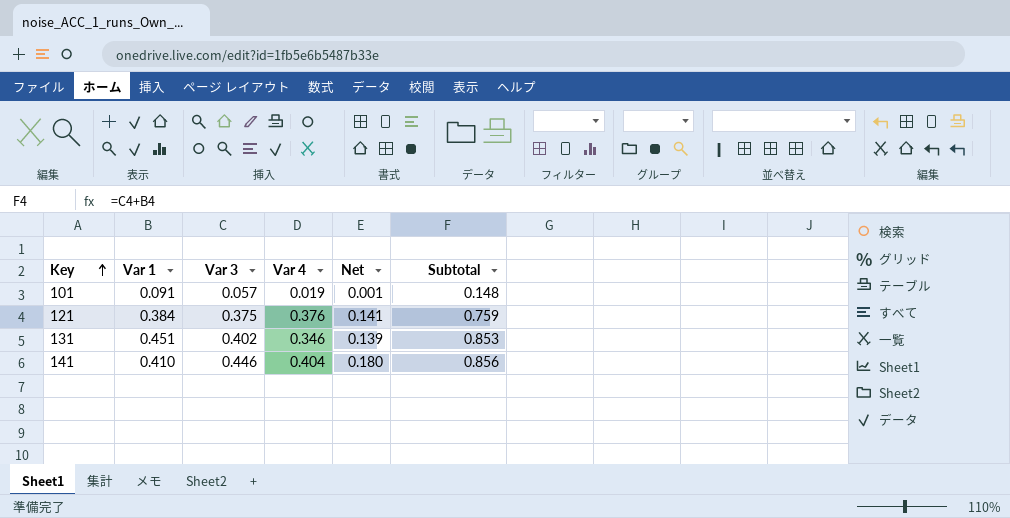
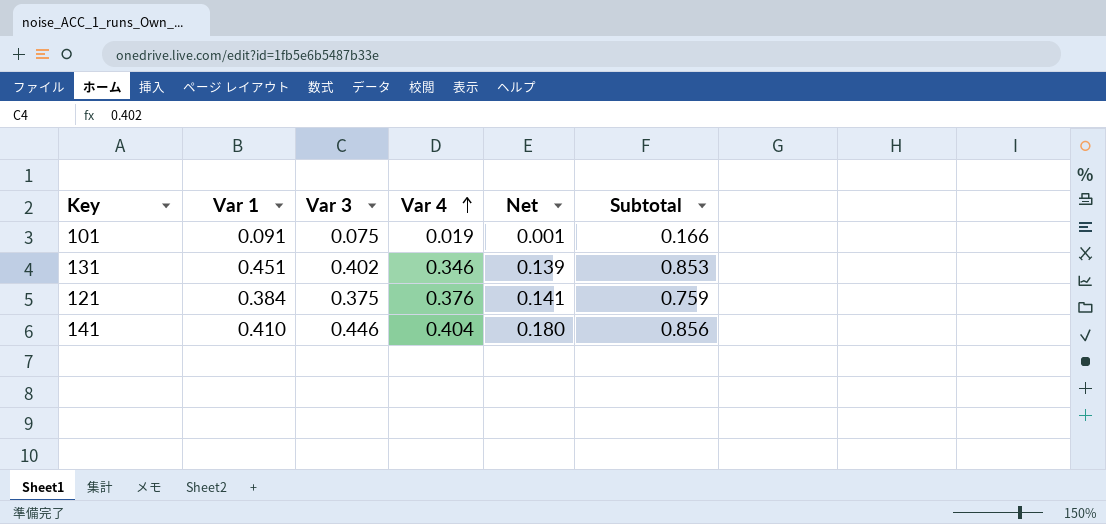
row order: Key ascending -> Var 4 ascending
101 | Var 3: 0.057 -> 0.075
101 | Subtotal: 0.148 -> 0.166

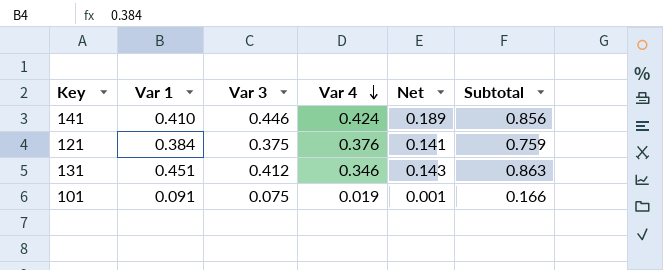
row order: Var 4 ascending -> Var 4 descending
141 | Var 4: 0.404 -> 0.424
141 | Net: 0.180 -> 0.189
131 | Var 3: 0.402 -> 0.412
131 | Net: 0.139 -> 0.143
131 | Subtotal: 0.853 -> 0.863

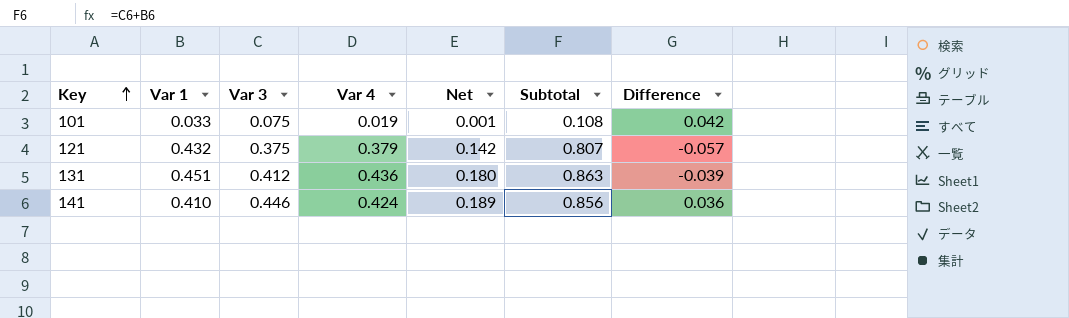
row order: Var 4 descending -> Key ascending
column Difference | formula: none -> [Var 3] - [Var 1]
101 | Var 1: 0.091 -> 0.033
101 | Subtotal: 0.166 -> 0.108
121 | Var 1: 0.384 -> 0.432
121 | Var 4: 0.376 -> 0.379
121 | Net: 0.141 -> 0.142
121 | Subtotal: 0.759 -> 0.807
131 | Var 4: 0.346 -> 0.436
131 | Net: 0.143 -> 0.180

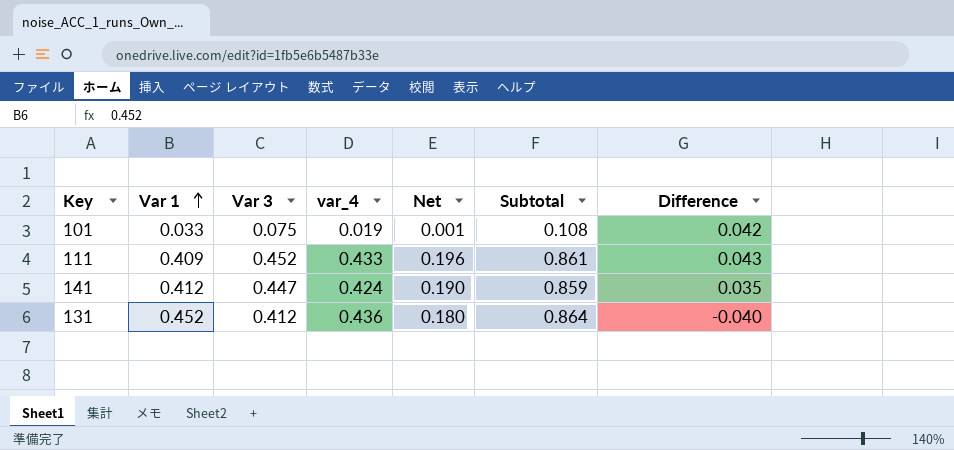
row order: Key ascending -> Var 1 ascending
column name: Var 4 -> var_4
row 121: 0.432 | 0.375 | 0.379 | 0.142 | 0.807 | -0.057 -> none
row 111: none -> 0.409 | 0.452 | 0.433 | 0.196 | 0.861 | 0.043
141 | Var 1: 0.410 -> 0.412
141 | Var 3: 0.446 -> 0.447
141 | Net: 0.189 -> 0.190
141 | Subtotal: 0.856 -> 0.859
141 | Difference: 0.036 -> 0.035
131 | Var 1: 0.451 -> 0.452
131 | Subtotal: 0.863 -> 0.864
131 | Difference: -0.039 -> -0.040

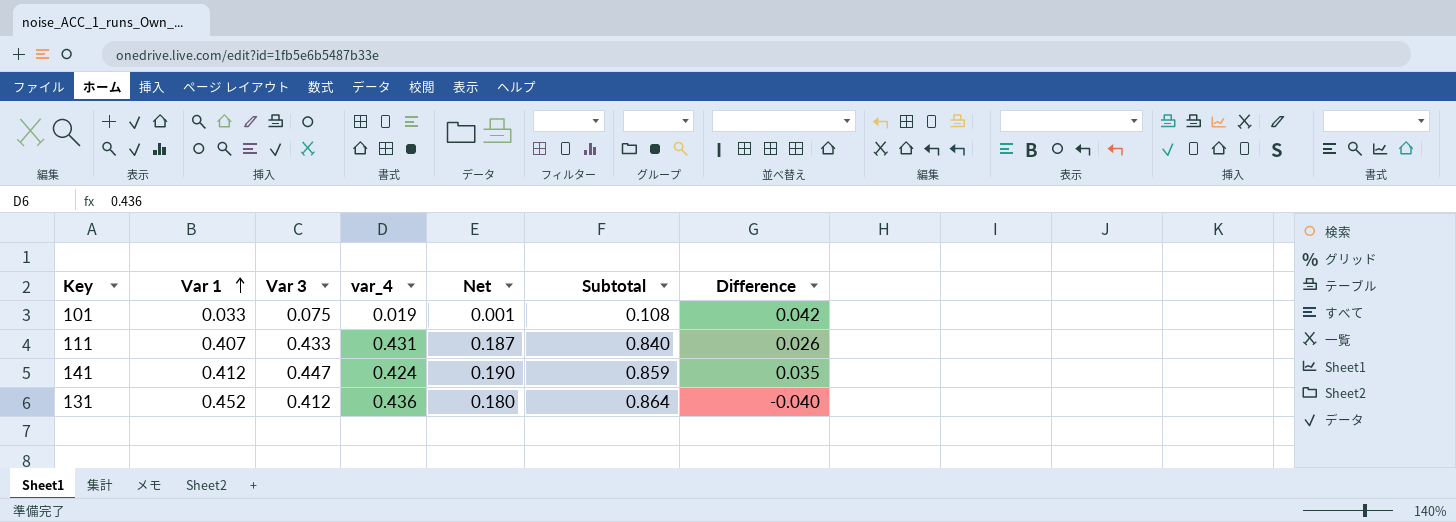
111 | Var 1: 0.409 -> 0.407
111 | Var 3: 0.452 -> 0.433
111 | var_4: 0.433 -> 0.431
111 | Net: 0.196 -> 0.187
111 | Subtotal: 0.861 -> 0.840
111 | Difference: 0.043 -> 0.026

